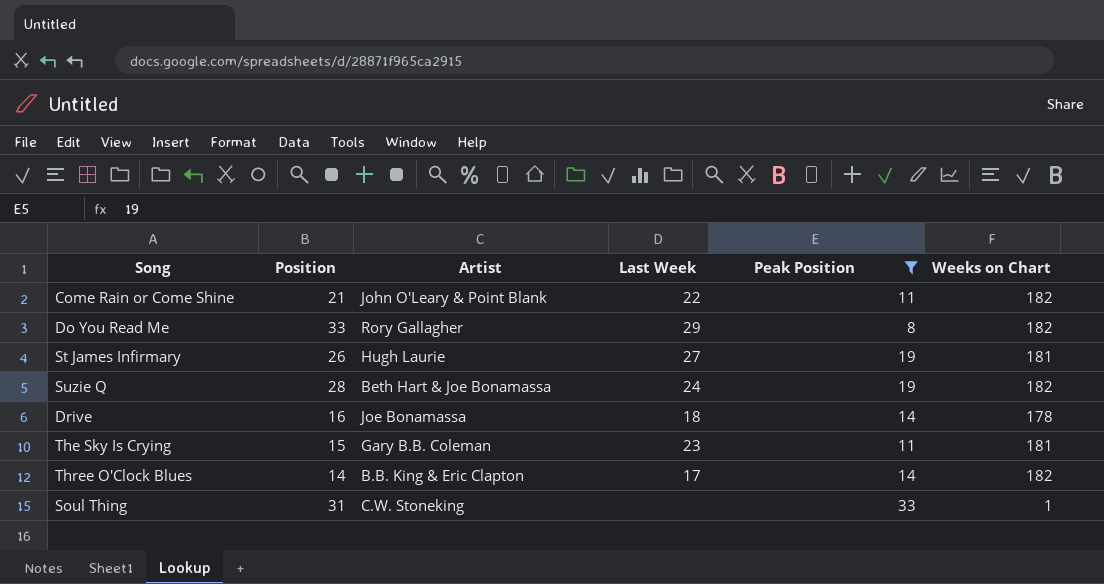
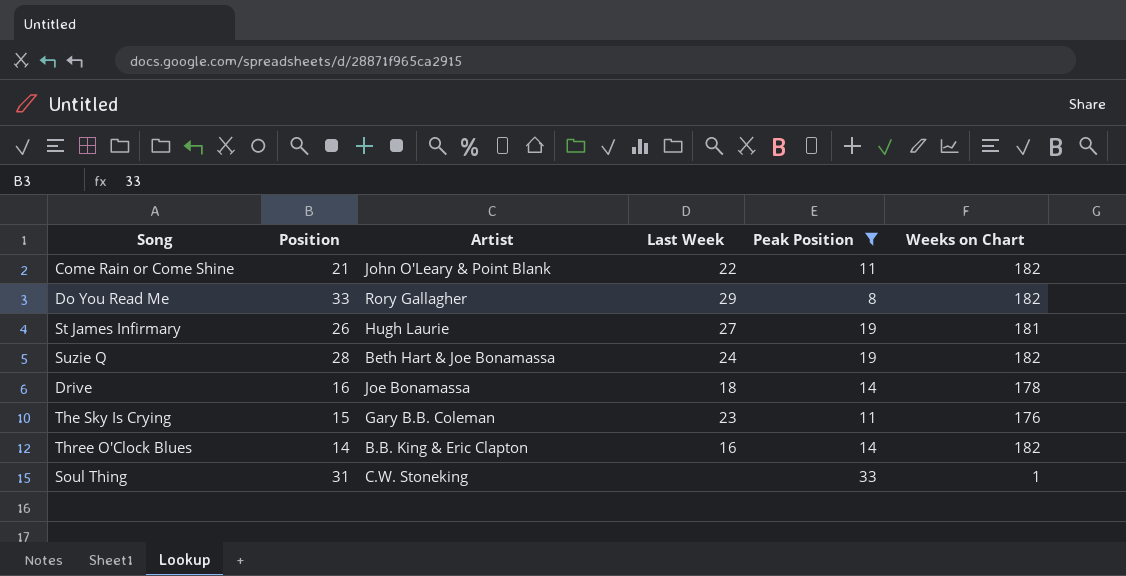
The Sky Is Crying | Weeks on Chart: 181 -> 176
Three O'Clock Blues | Last Week: 17 -> 16

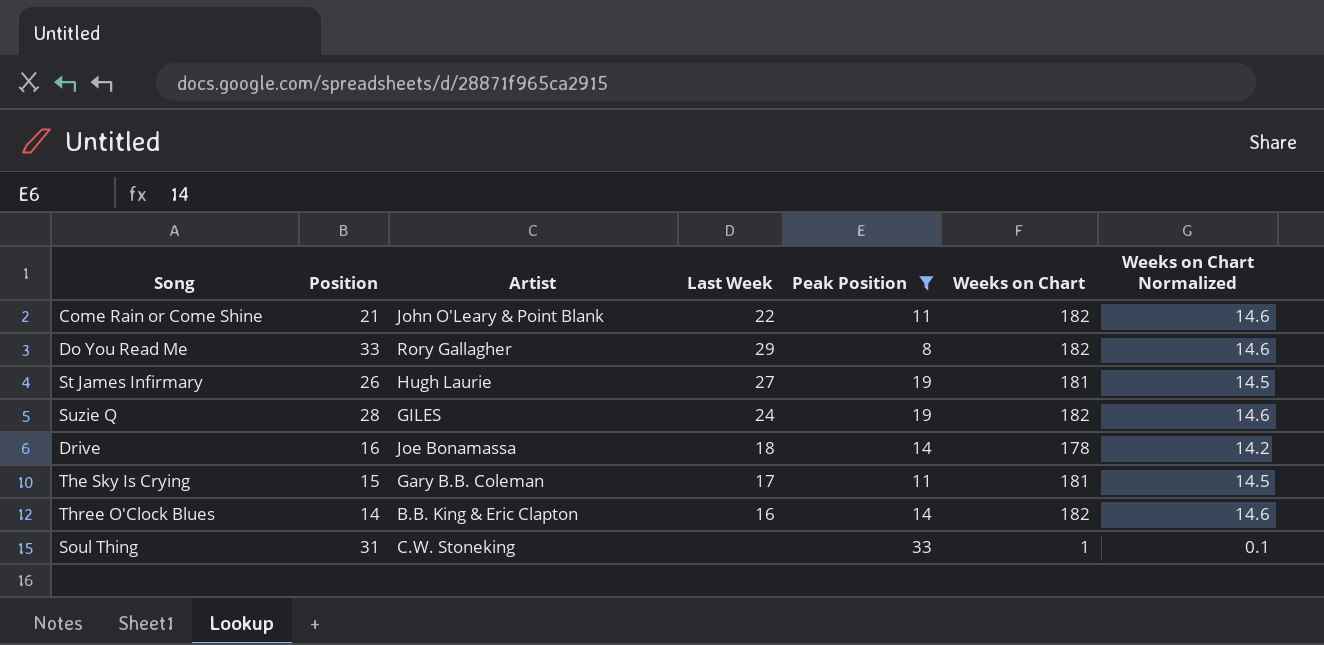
column Weeks on Chart Normalized | formula: none -> [Weeks on Chart] * 0.08
Suzie Q | Artist: Beth Hart & Joe Bonamassa -> GILES
The Sky Is Crying | Last Week: 23 -> 17
The Sky Is Crying | Weeks on Chart: 176 -> 181

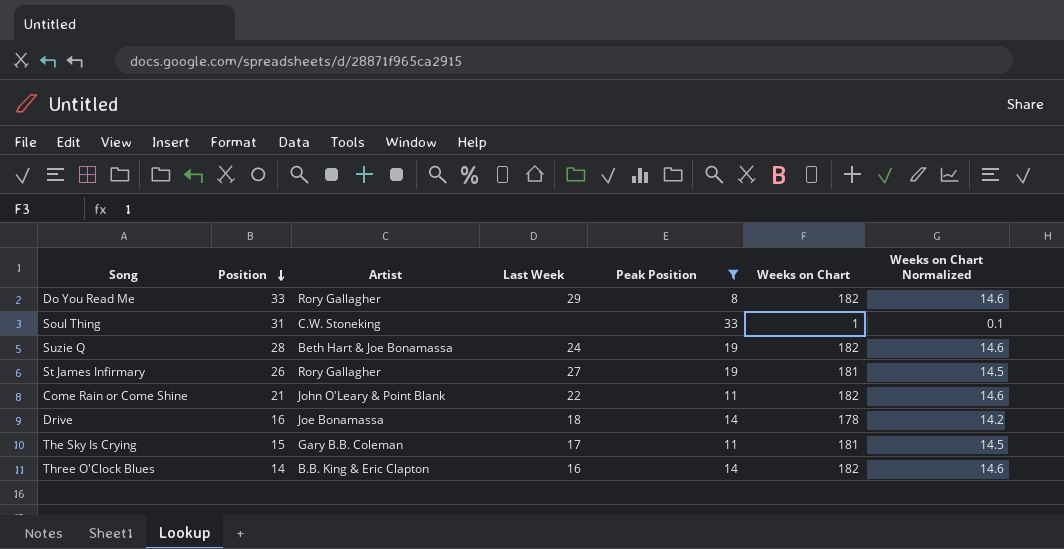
row order: none -> Position descending
Suzie Q | Artist: GILES -> Beth Hart & Joe Bonamassa
St James Infirmary | Artist: Hugh Laurie -> Rory Gallagher

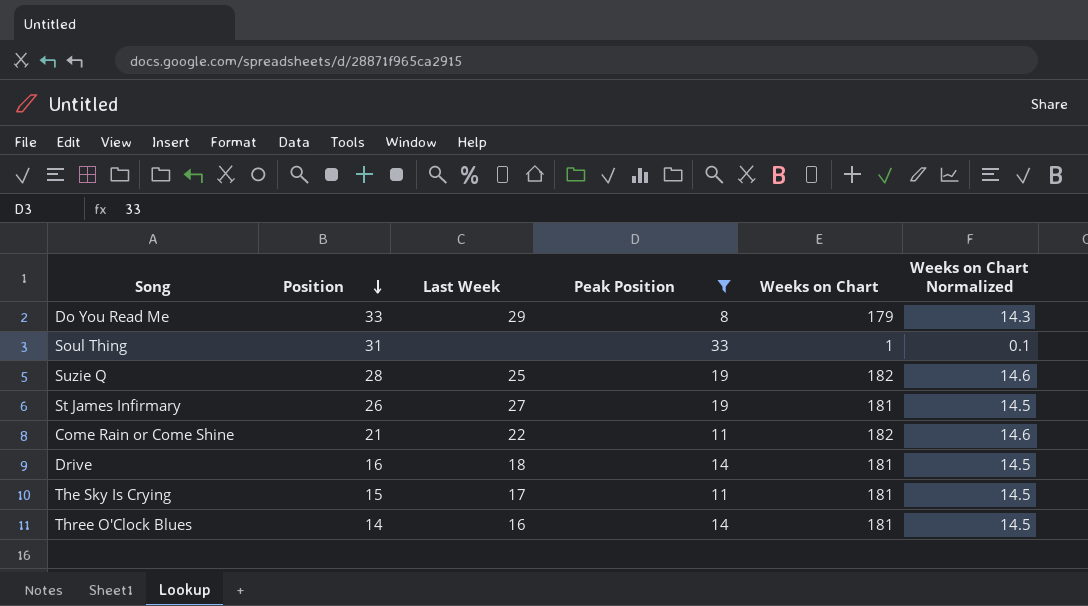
column Artist | position: 3 -> none
Do You Read Me | Weeks on Chart: 182 -> 179
Do You Read Me | Weeks on Chart Normalized: 14.6 -> 14.3
Suzie Q | Last Week: 24 -> 25
Drive | Weeks on Chart: 178 -> 181
Drive | Weeks on Chart Normalized: 14.2 -> 14.5
Three O'Clock Blues | Weeks on Chart: 182 -> 181
Three O'Clock Blues | Weeks on Chart Normalized: 14.6 -> 14.5

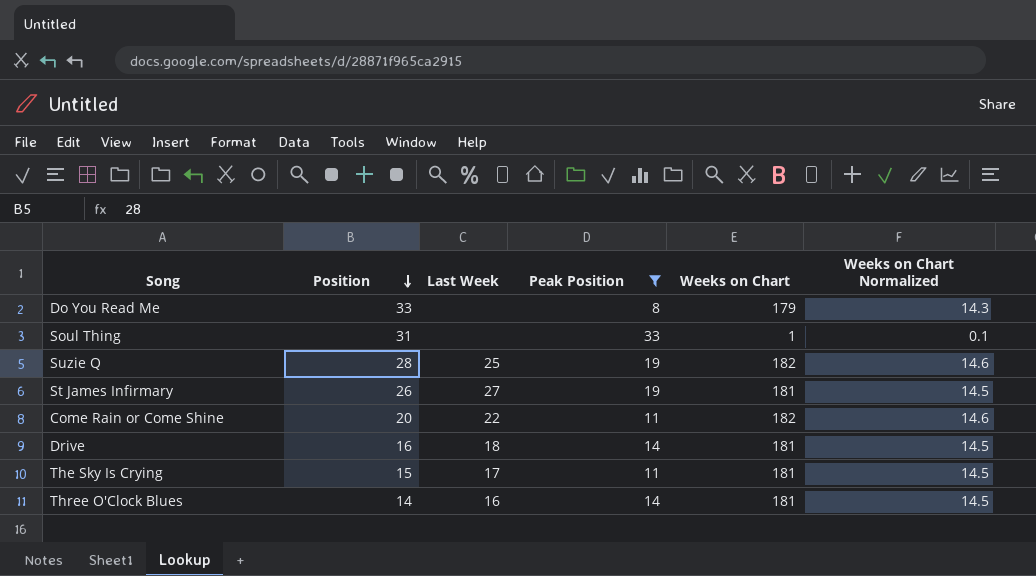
Do You Read Me | Last Week: 29 -> none
Come Rain or Come Shine | Position: 21 -> 20

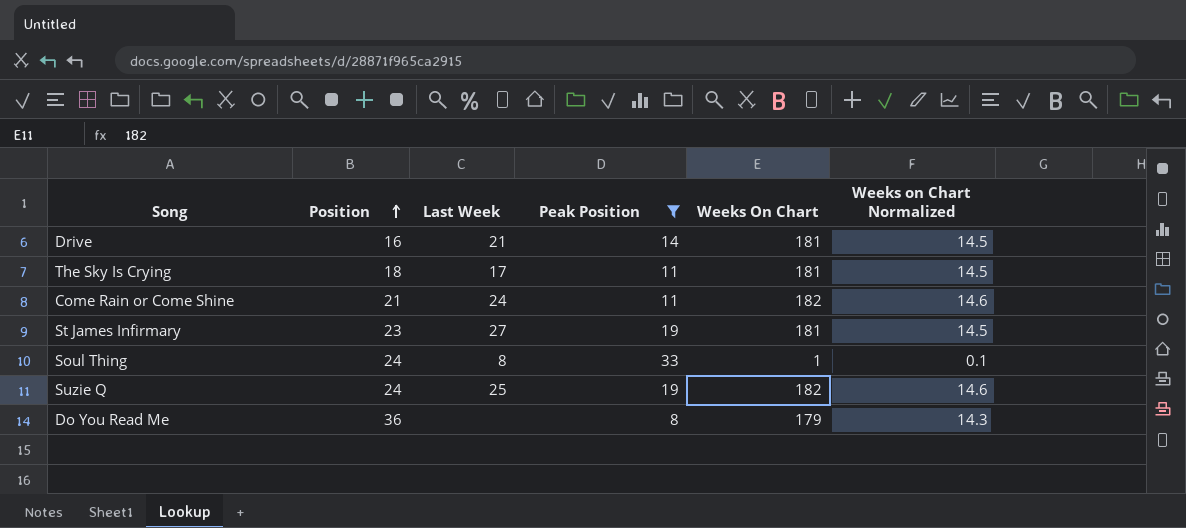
row order: Position descending -> Position ascending
column name: Weeks on Chart -> Weeks On Chart
row Three O'Clock Blues: 14 | 16 | 14 | 181 | 14.5 -> none
Drive | Last Week: 18 -> 21
The Sky Is Crying | Position: 15 -> 18
Come Rain or Come Shine | Position: 20 -> 21
Come Rain or Come Shine | Last Week: 22 -> 24
St James Infirmary | Position: 26 -> 23
Soul Thing | Position: 31 -> 24
Soul Thing | Last Week: none -> 8
Suzie Q | Position: 28 -> 24
Do You Read Me | Position: 33 -> 36

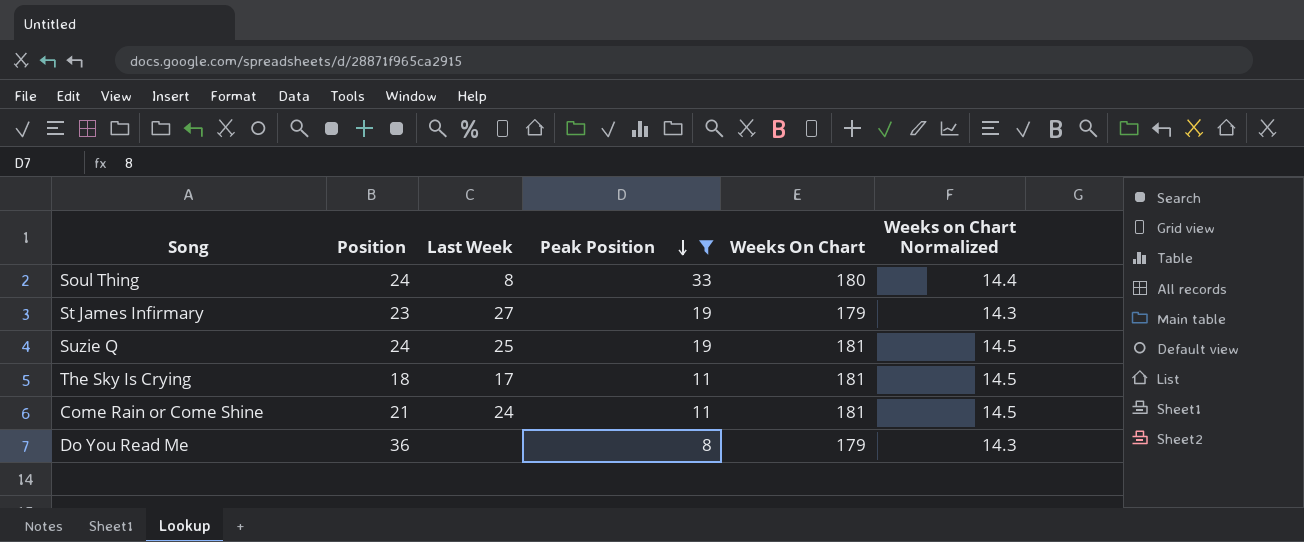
row order: Position ascending -> Peak Position descending
row Drive: 16 | 21 | 14 | 181 | 14.5 -> none
Soul Thing | Weeks On Chart: 1 -> 180
Soul Thing | Weeks on Chart Normalized: 0.1 -> 14.4
St James Infirmary | Weeks On Chart: 181 -> 179
St James Infirmary | Weeks on Chart Normalized: 14.5 -> 14.3
Suzie Q | Weeks On Chart: 182 -> 181
Suzie Q | Weeks on Chart Normalized: 14.6 -> 14.5
Come Rain or Come Shine | Weeks On Chart: 182 -> 181
Come Rain or Come Shine | Weeks on Chart Normalized: 14.6 -> 14.5

